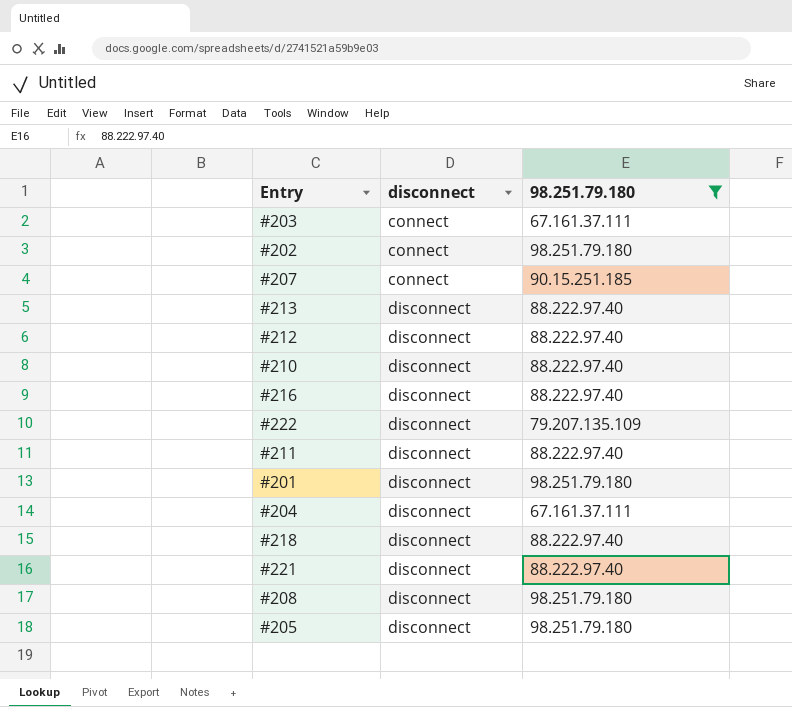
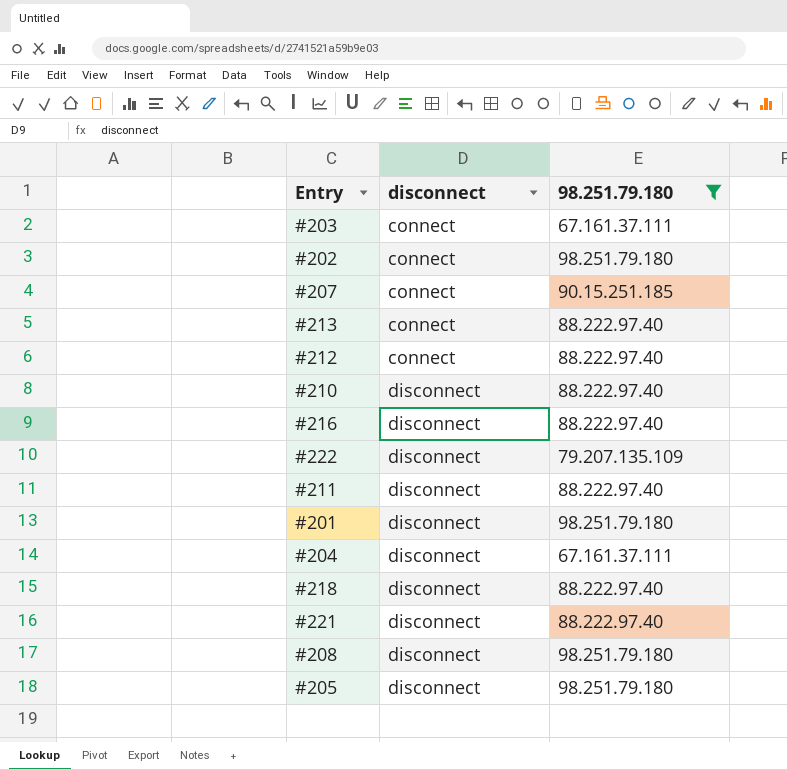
#213 | disconnect: disconnect -> connect
#212 | disconnect: disconnect -> connect

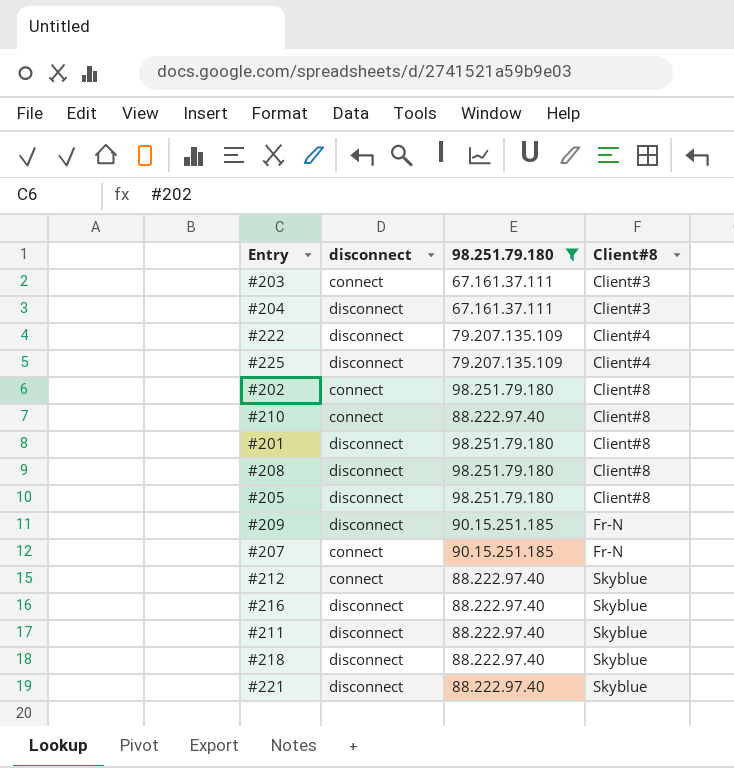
row order: disconnect ascending -> Client#8 ascending
column Client#8 | position: none -> 4
row #213: connect | 88.222.97.40 -> none
row #225: none -> disconnect | 79.207.135.109 | Client#4
#210 | disconnect: disconnect -> connect
row #209: none -> disconnect | 90.15.251.185 | Fr-N

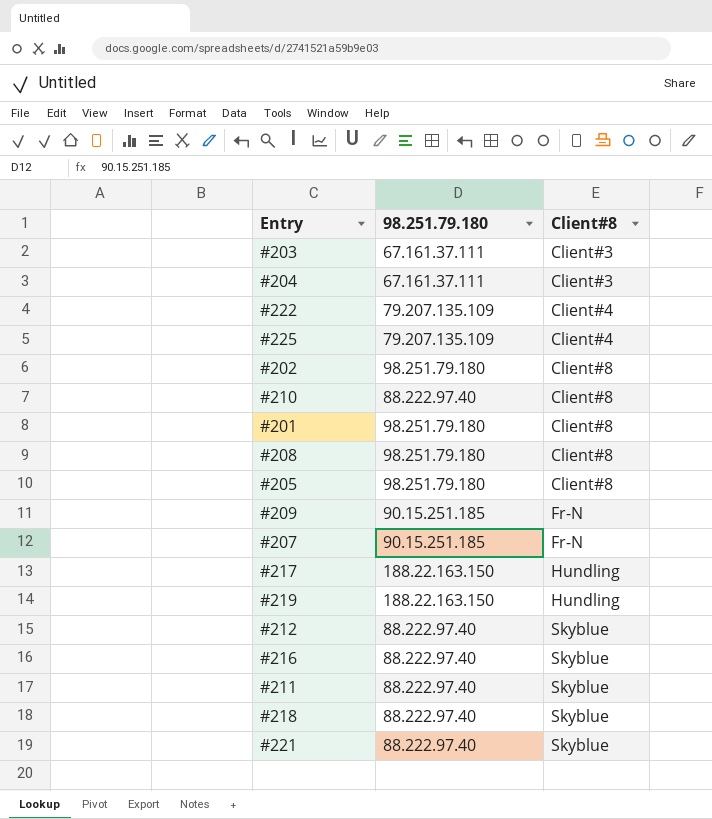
filter: 98.251.79.180 != 188.22.163.150 -> none
column disconnect | position: 2 -> none

